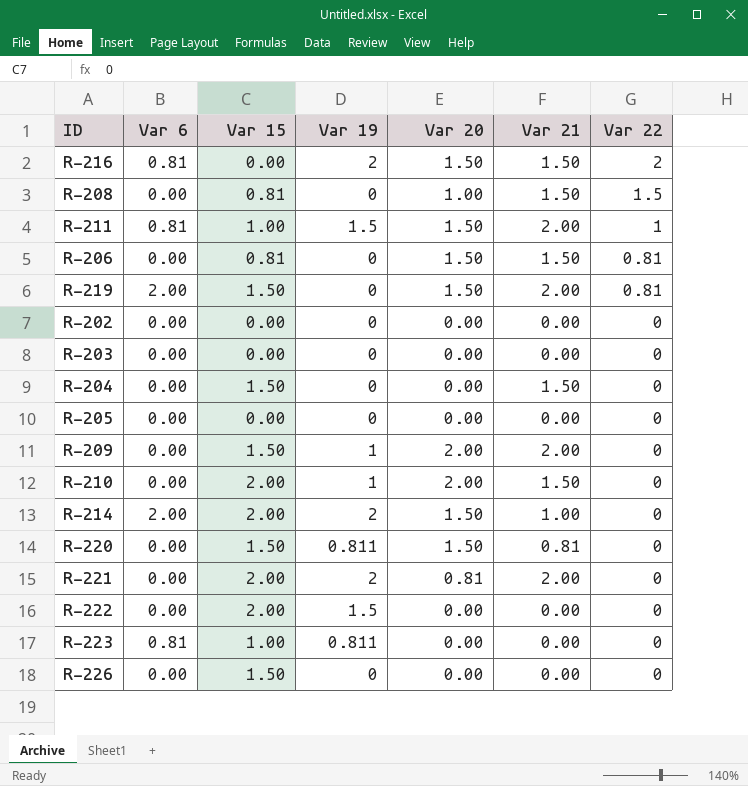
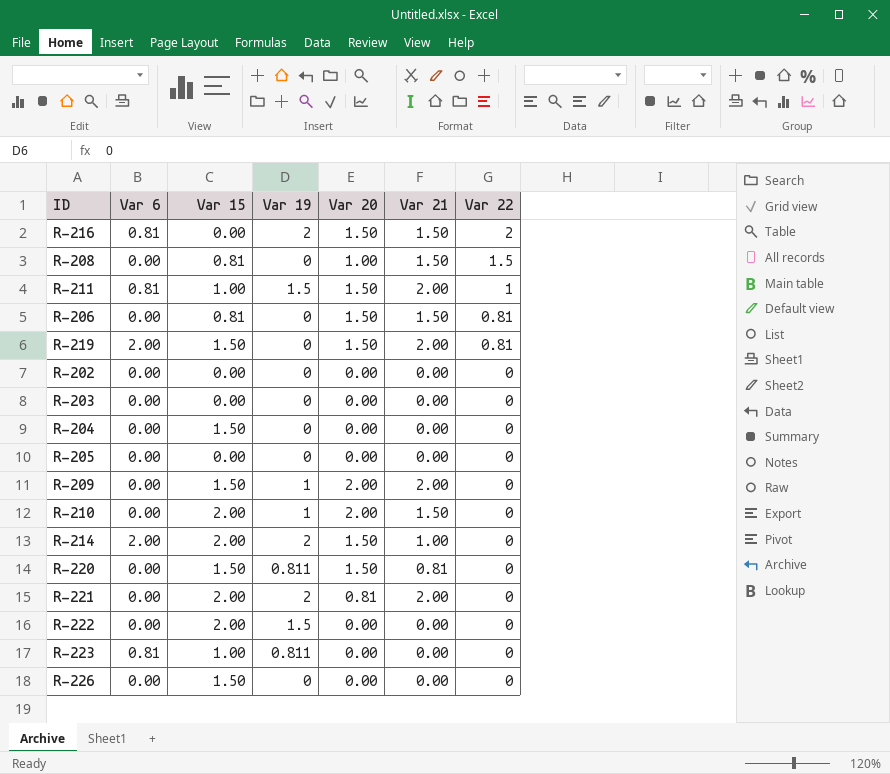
R-204 | Var 21: 1.50 -> 0.00

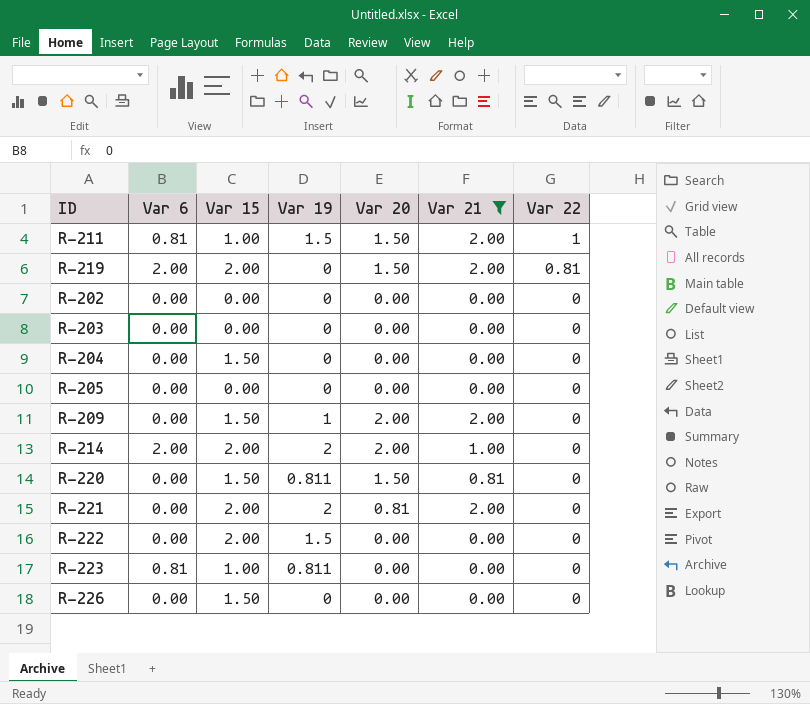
filter: none -> Var 21 != 1.50
R-219 | Var 15: 1.50 -> 2.00
R-214 | Var 20: 1.50 -> 2.00

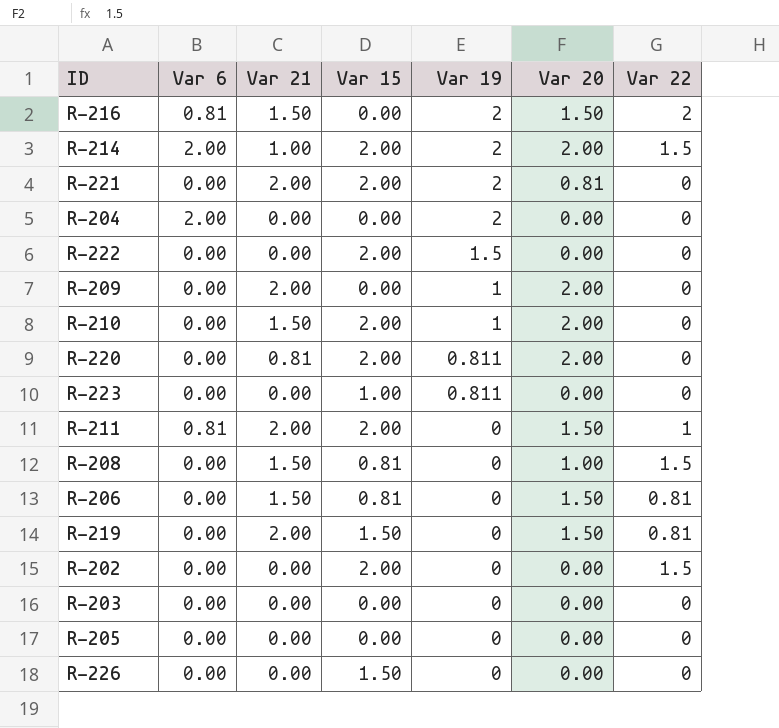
filter: Var 21 != 1.50 -> none
row order: Var 22 descending -> Var 19 descending
column Var 21 | position: 6 -> 3
R-214 | Var 22: 0 -> 1.5
R-204 | Var 6: 0.00 -> 2.00
R-204 | Var 15: 1.50 -> 0.00
R-204 | Var 19: 0 -> 2
R-209 | Var 15: 1.50 -> 0.00
R-220 | Var 15: 1.50 -> 2.00
R-220 | Var 20: 1.50 -> 2.00
R-223 | Var 6: 0.81 -> 0.00
R-211 | Var 15: 1.00 -> 2.00
R-211 | Var 19: 1.5 -> 0
R-219 | Var 6: 2.00 -> 0.00
R-219 | Var 15: 2.00 -> 1.50
R-202 | Var 15: 0.00 -> 2.00
R-202 | Var 22: 0 -> 1.5

